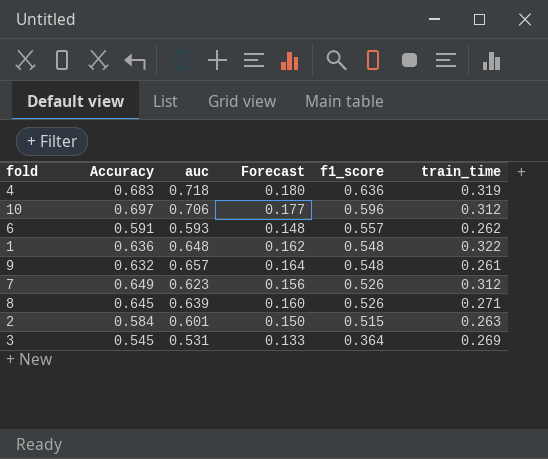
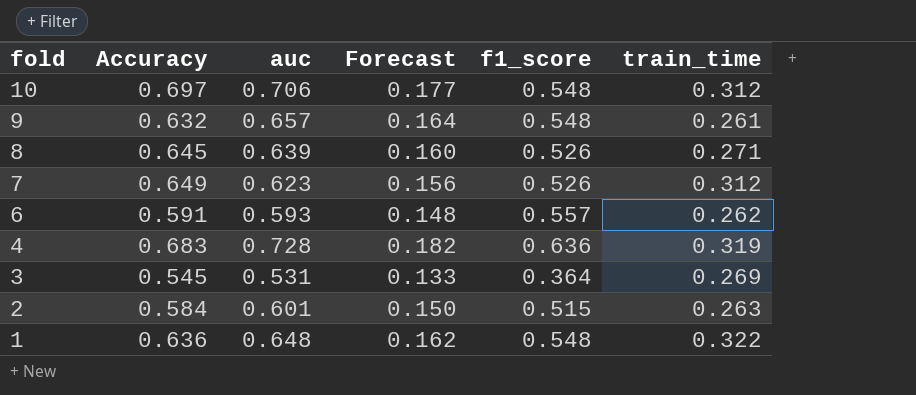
row order: f1_score descending -> fold descending
10 | f1_score: 0.596 -> 0.548
4 | auc: 0.718 -> 0.728
4 | Forecast: 0.180 -> 0.182

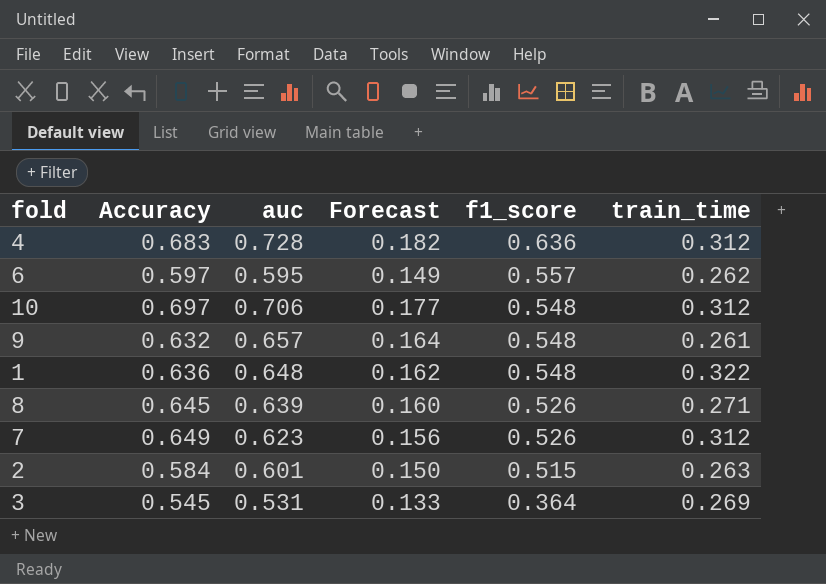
row order: fold descending -> f1_score descending
4 | train_time: 0.319 -> 0.312
6 | Accuracy: 0.591 -> 0.597
6 | auc: 0.593 -> 0.595
6 | Forecast: 0.148 -> 0.149

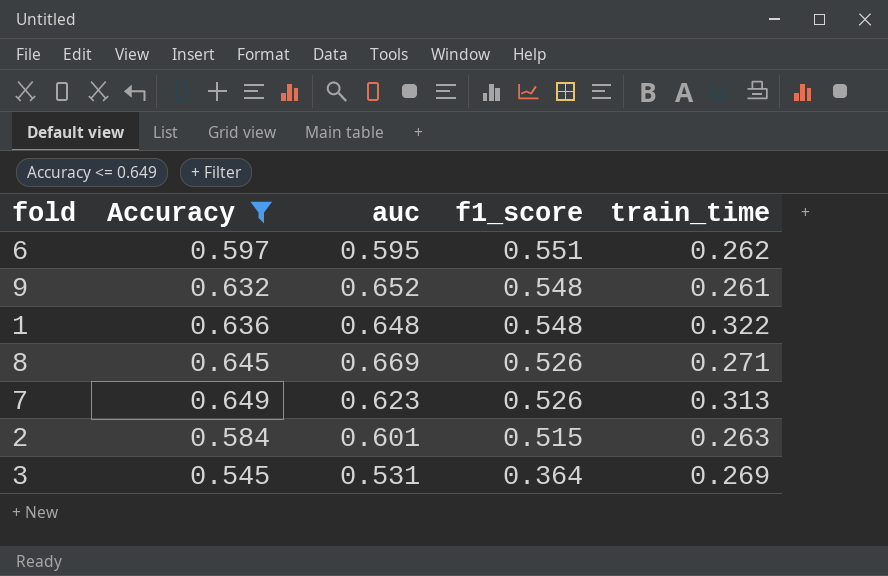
filter: none -> Accuracy <= 0.649
column Forecast | formula: [auc] * 0.25 -> none
6 | f1_score: 0.557 -> 0.551
9 | auc: 0.657 -> 0.652
8 | auc: 0.639 -> 0.669
7 | train_time: 0.312 -> 0.313

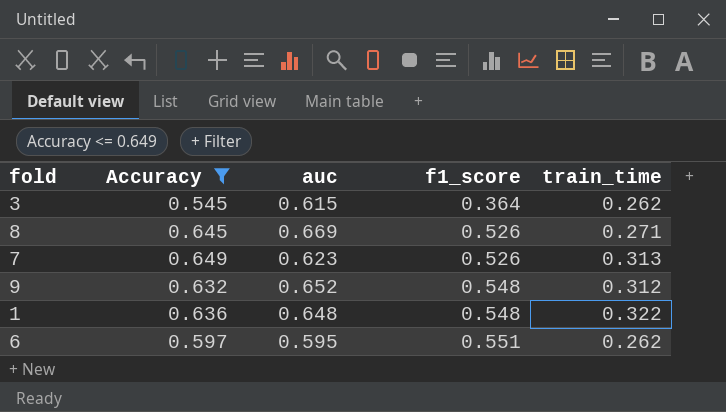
row order: f1_score descending -> f1_score ascending
row 2: 0.584 | 0.601 | 0.515 | 0.263 -> none
3 | auc: 0.531 -> 0.615
3 | train_time: 0.269 -> 0.262
9 | train_time: 0.261 -> 0.312

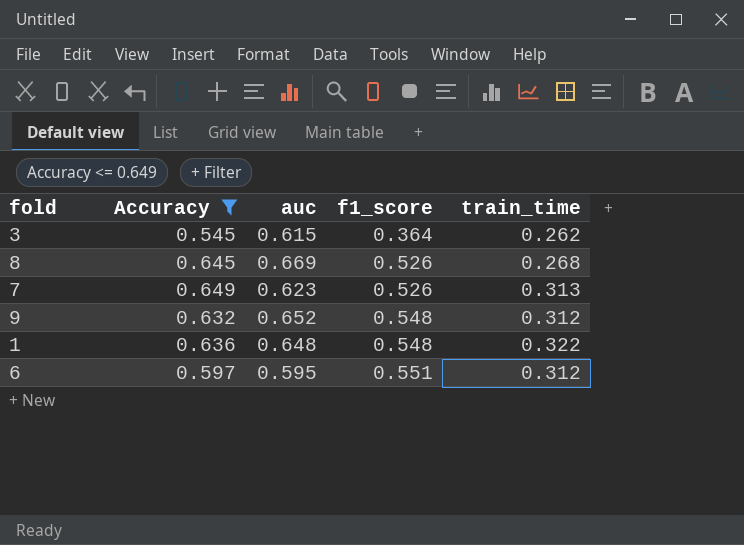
8 | train_time: 0.271 -> 0.268
6 | train_time: 0.262 -> 0.312

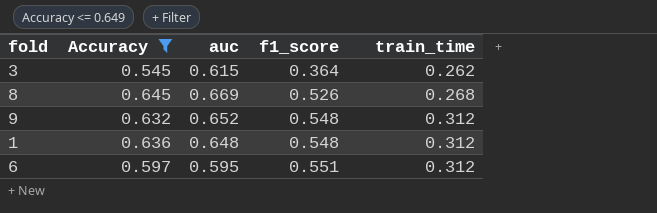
row 7: 0.649 | 0.623 | 0.526 | 0.313 -> none
1 | train_time: 0.322 -> 0.312

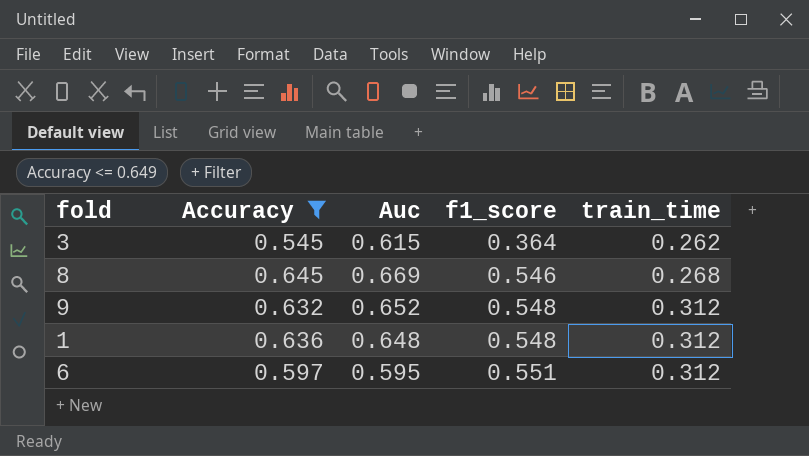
column name: auc -> Auc
8 | f1_score: 0.526 -> 0.546

